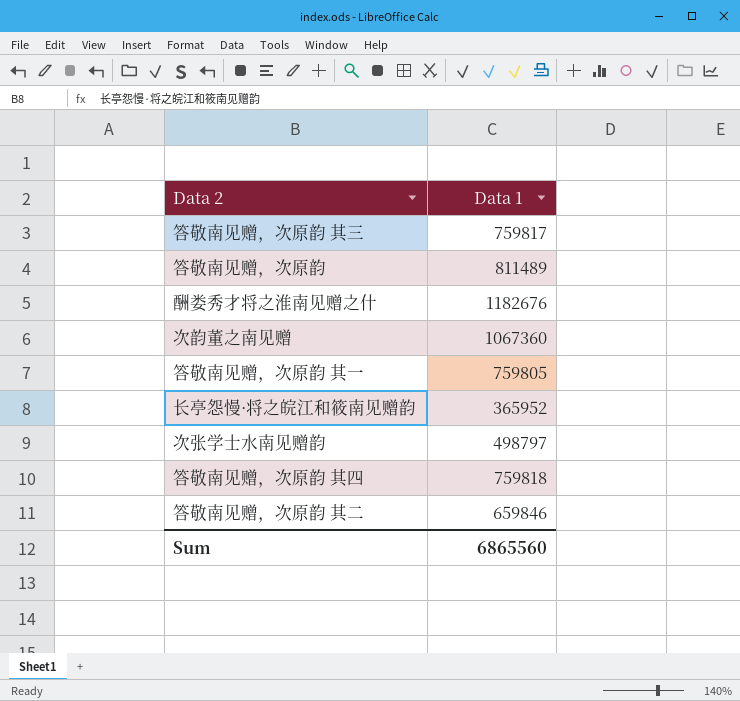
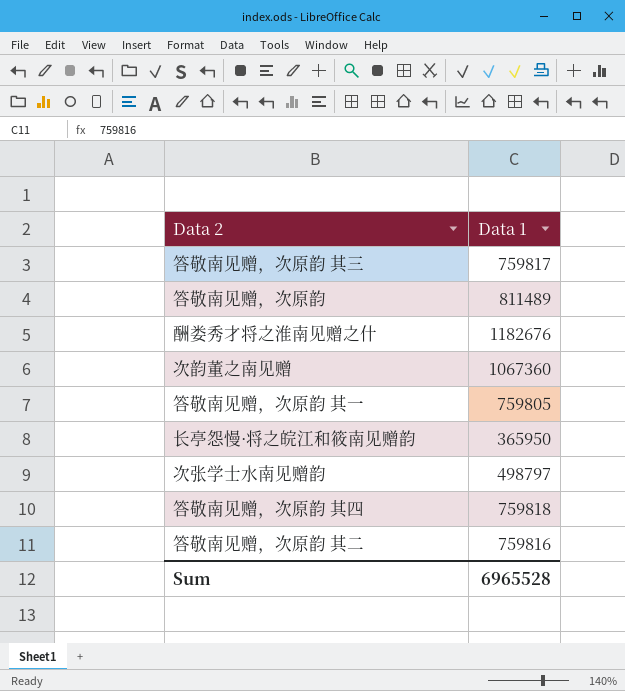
长亭怨慢·将之皖江和筱南见赠韵 | Data 1: 365952 -> 365950
答敬南见赠，次原韵 其二 | Data 1: 659846 -> 759816
Sum | Data 1: 6865560 -> 6965528

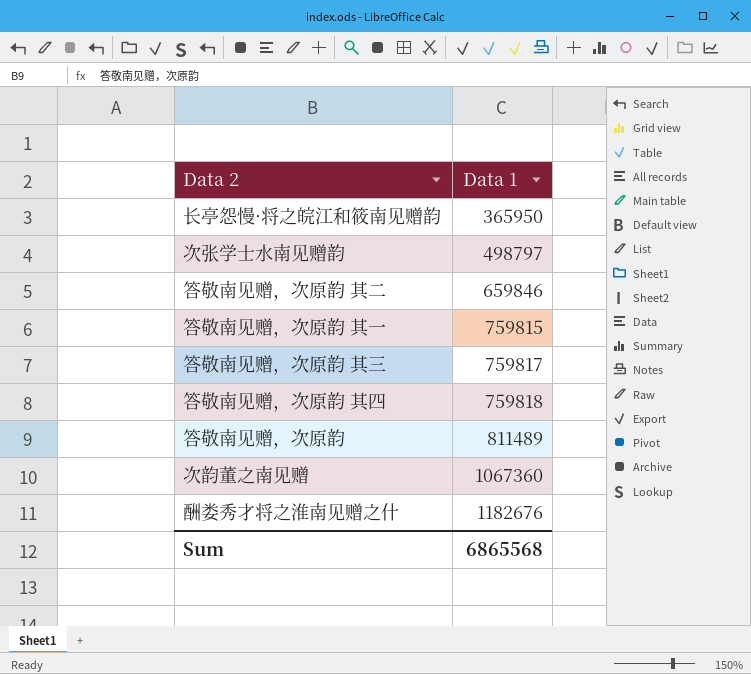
row order: none -> Data 1 ascending
答敬南见赠，次原韵 其二 | Data 1: 759816 -> 659846
答敬南见赠，次原韵 其一 | Data 1: 759805 -> 759815
Sum | Data 1: 6965528 -> 6865568

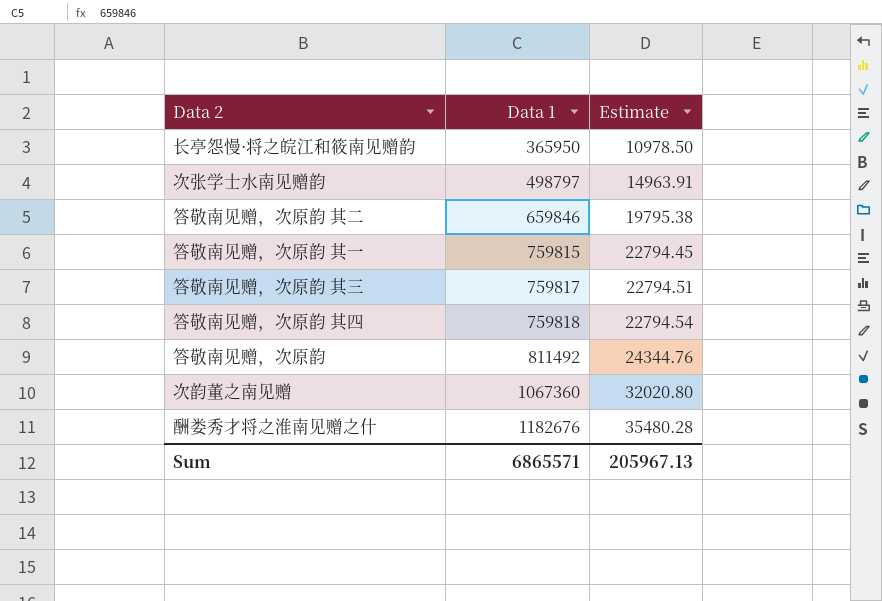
column Estimate | formula: none -> [Data 1] * 0.03
答敬南见赠，次原韵 | Data 1: 811489 -> 811492
Sum | Data 1: 6865568 -> 6865571

